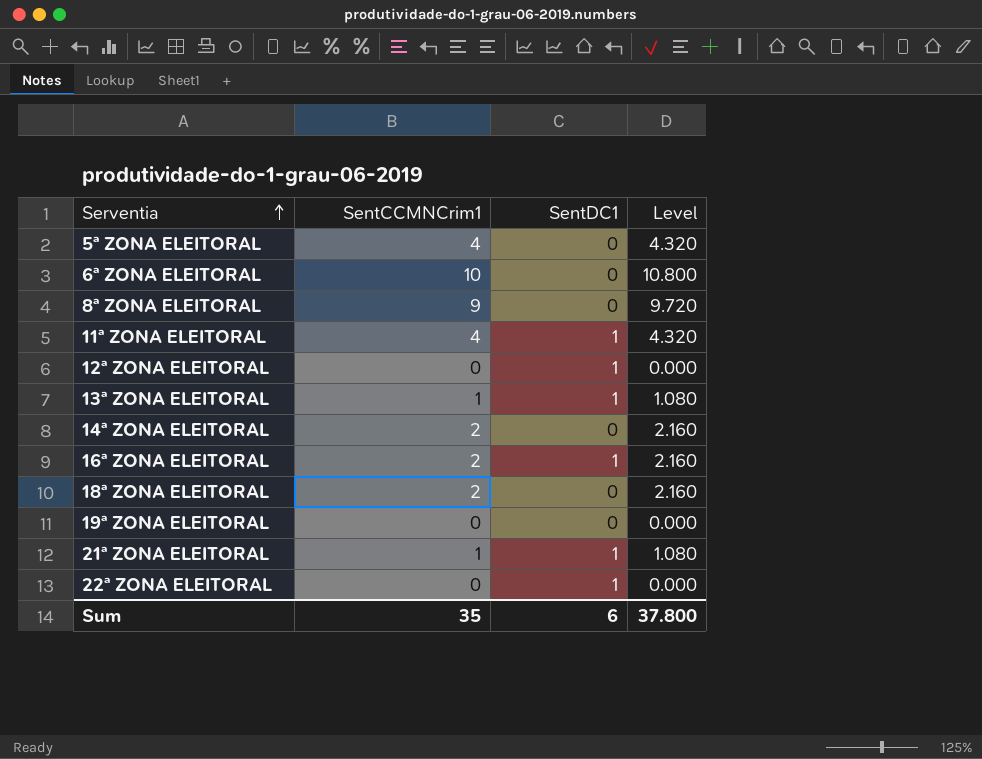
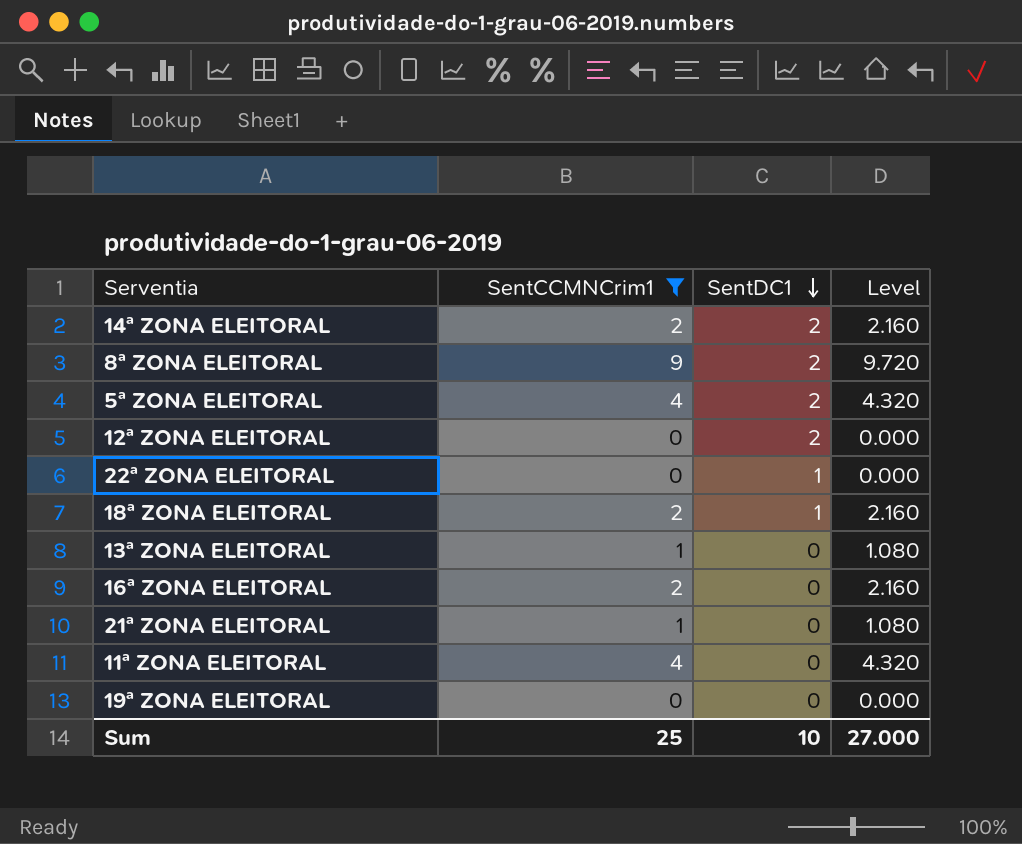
filter: none -> SentCCMNCrim1 != 10
row order: Serventia ascending -> SentDC1 descending
14ª ZONA ELEITORAL | SentDC1: 0 -> 2
8ª ZONA ELEITORAL | SentDC1: 0 -> 2
5ª ZONA ELEITORAL | SentDC1: 0 -> 2
12ª ZONA ELEITORAL | SentDC1: 1 -> 2
18ª ZONA ELEITORAL | SentDC1: 0 -> 1
13ª ZONA ELEITORAL | SentDC1: 1 -> 0
16ª ZONA ELEITORAL | SentDC1: 1 -> 0
21ª ZONA ELEITORAL | SentDC1: 1 -> 0
11ª ZONA ELEITORAL | SentDC1: 1 -> 0
Sum | SentCCMNCrim1: 35 -> 25
Sum | SentDC1: 6 -> 10
Sum | Level: 37.800 -> 27.000

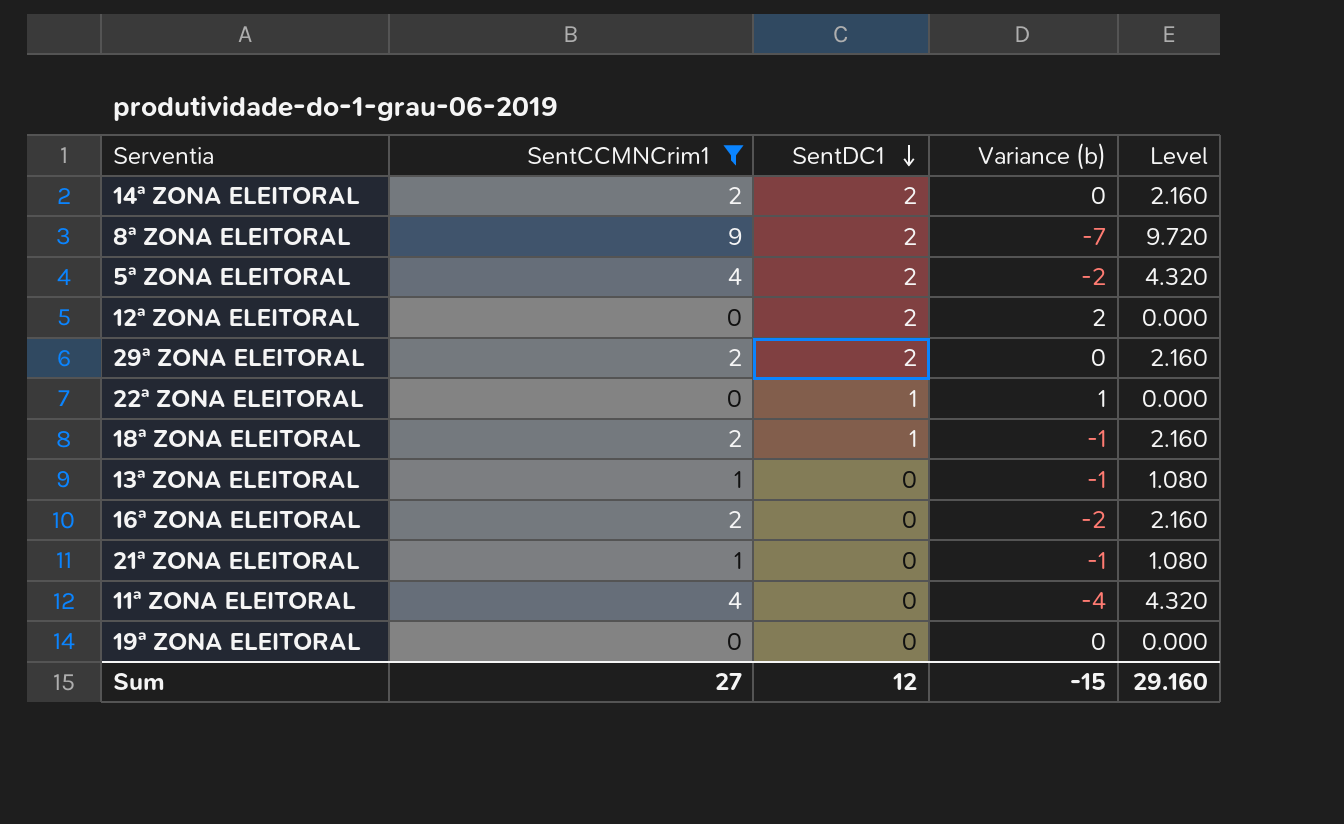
column Variance (b) | formula: none -> [SentDC1] - [SentCCMNCrim1]
row 29ª ZONA ELEITORAL: none -> 2 | 2 | 0 | 2.160
Sum | SentCCMNCrim1: 25 -> 27
Sum | SentDC1: 10 -> 12
Sum | Level: 27.000 -> 29.160

